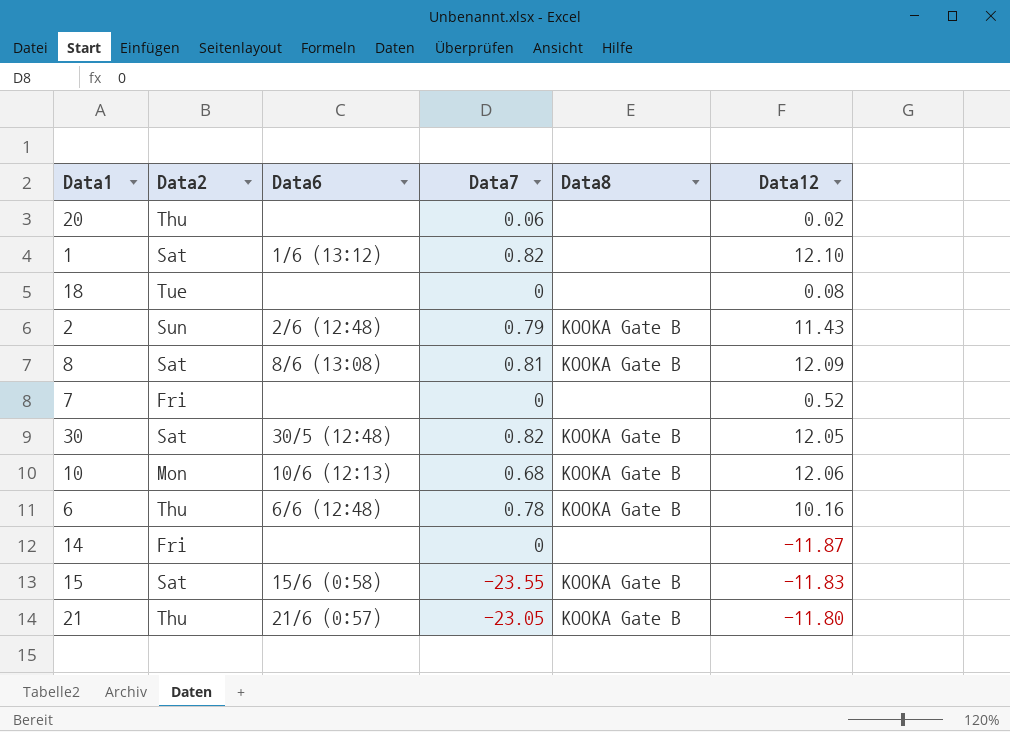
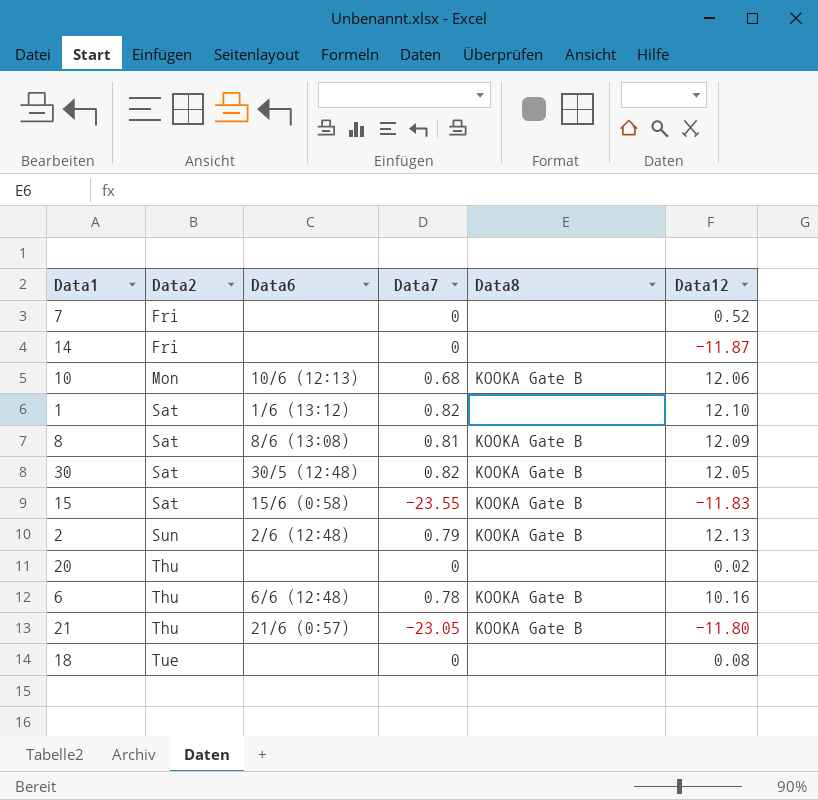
row order: none -> Data2 ascending
2 | Data12: 11.43 -> 12.13
20 | Data7: 0.06 -> 0

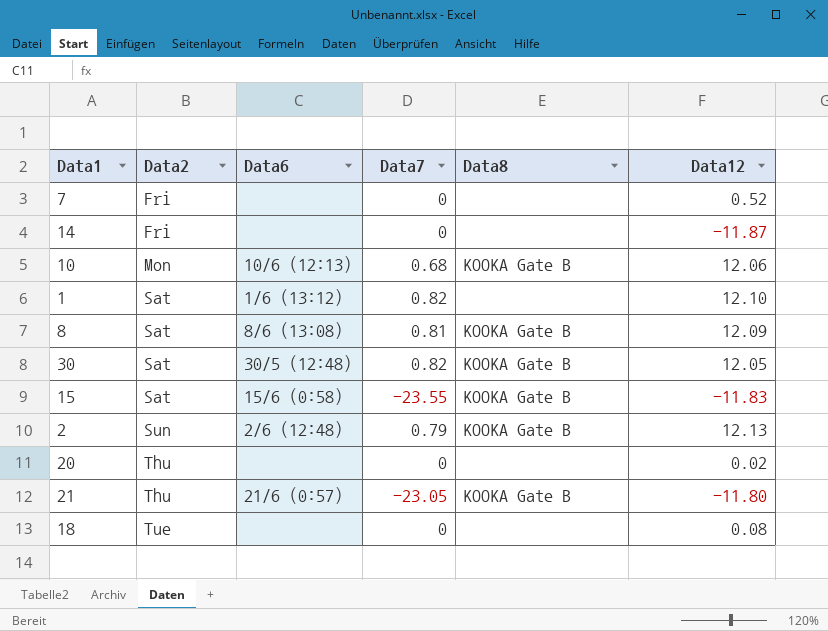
row 6: Thu | 6/6 (12:48) | 0.78 | KOOKA Gate B | 10.16 -> none

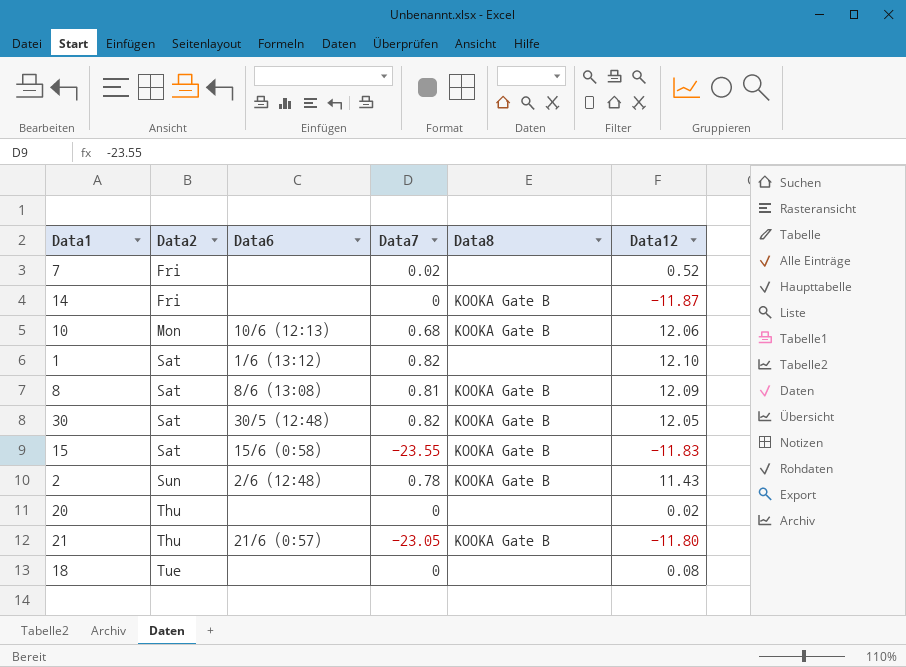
7 | Data7: 0 -> 0.02
14 | Data8: none -> KOOKA Gate B
2 | Data7: 0.79 -> 0.78
2 | Data12: 12.13 -> 11.43

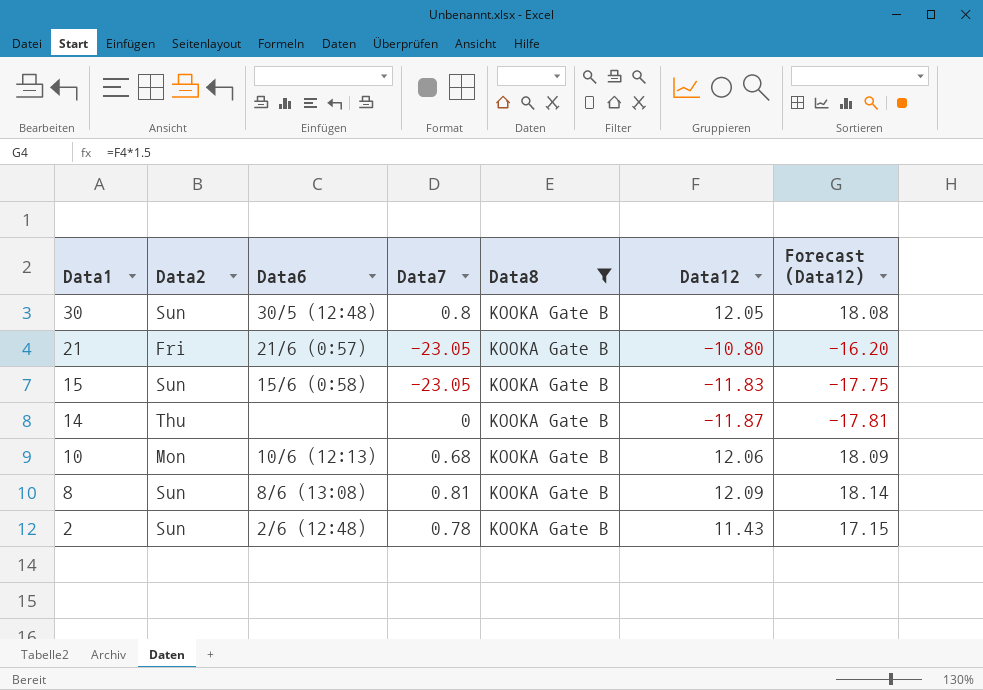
filter: none -> Data8 = KOOKA Gate B
row order: Data2 ascending -> Data1 descending
column Forecast (Data12) | formula: none -> [Data12] * 1.5
30 | Data2: Sat -> Sun
30 | Data7: 0.82 -> 0.8
21 | Data2: Thu -> Fri
21 | Data12: -11.80 -> -10.80
15 | Data2: Sat -> Sun
15 | Data7: -23.55 -> -23.05
14 | Data2: Fri -> Thu
8 | Data2: Sat -> Sun

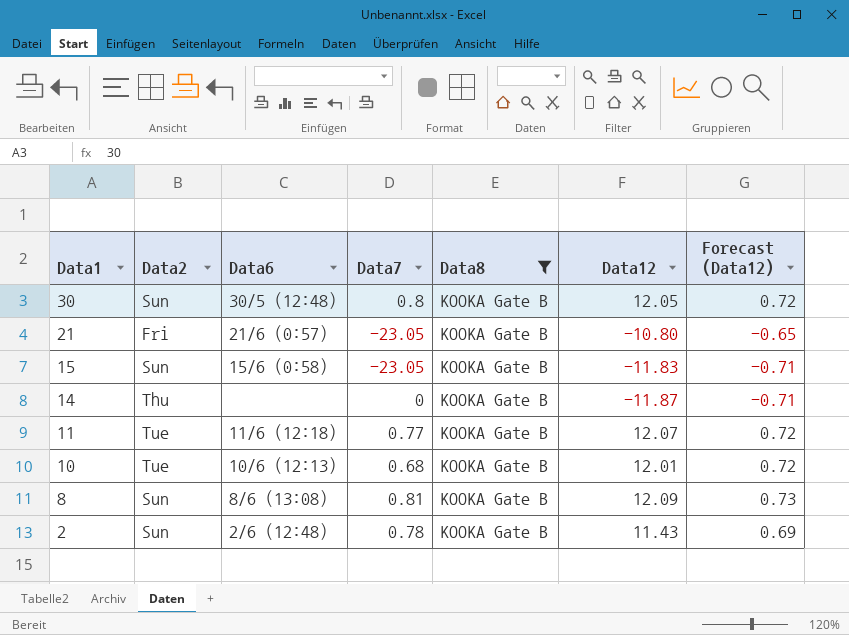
column Forecast (Data12) | formula: [Data12] * 1.5 -> [Data12] * 0.06
row 11: none -> Tue | 11/6 (12:18) | 0.77 | KOOKA Gate B | 12.07 | 0.72
10 | Data2: Mon -> Tue
10 | Data12: 12.06 -> 12.01

